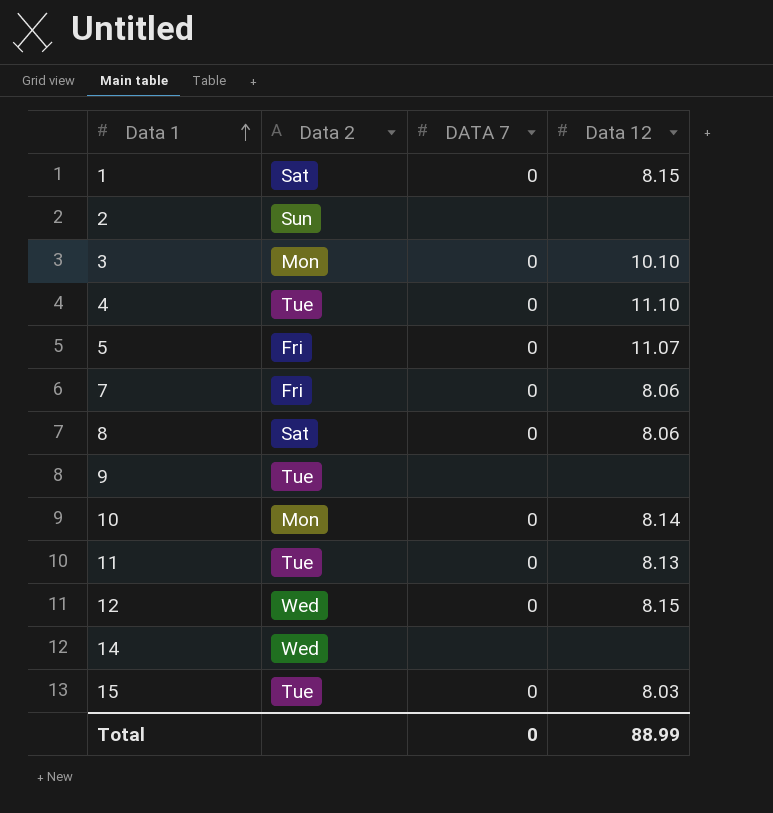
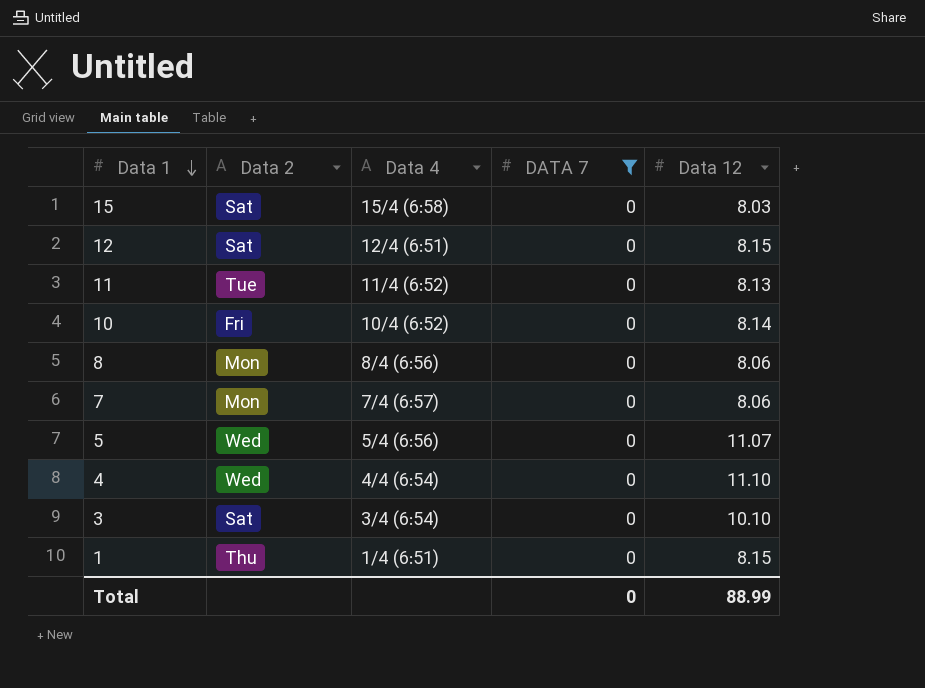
filter: none -> DATA 7 = 0
row order: Data 1 ascending -> Data 1 descending
column Data 4 | position: none -> 3
15 | Data 2: Tue -> Sat
12 | Data 2: Wed -> Sat
10 | Data 2: Mon -> Fri
8 | Data 2: Sat -> Mon
7 | Data 2: Fri -> Mon
5 | Data 2: Fri -> Wed
4 | Data 2: Tue -> Wed
3 | Data 2: Mon -> Sat
1 | Data 2: Sat -> Thu

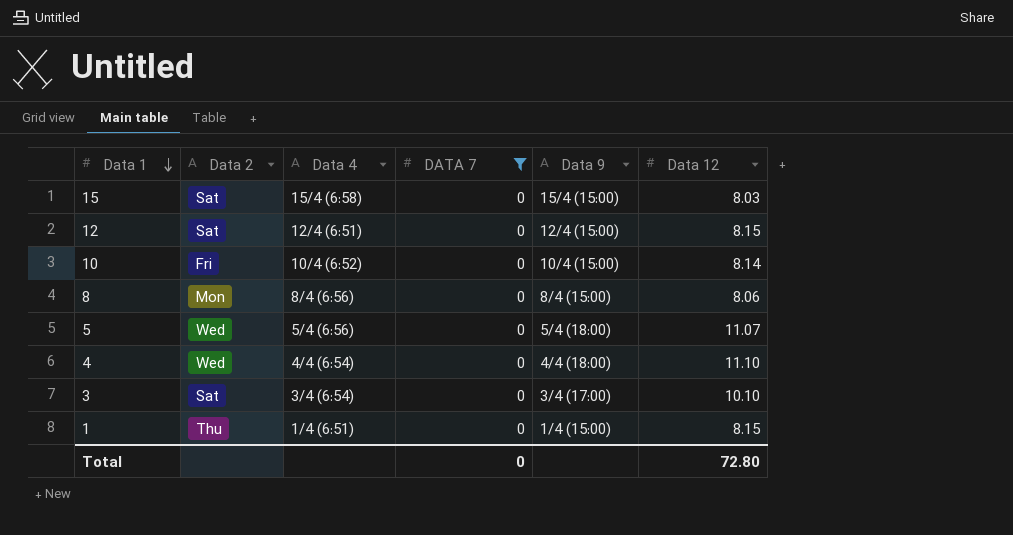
column Data 9 | position: none -> 5
row 11: Tue | 11/4 (6:52) | 0 | 8.13 -> none
row 7: Mon | 7/4 (6:57) | 0 | 8.06 -> none
Total | Data 12: 88.99 -> 72.80

